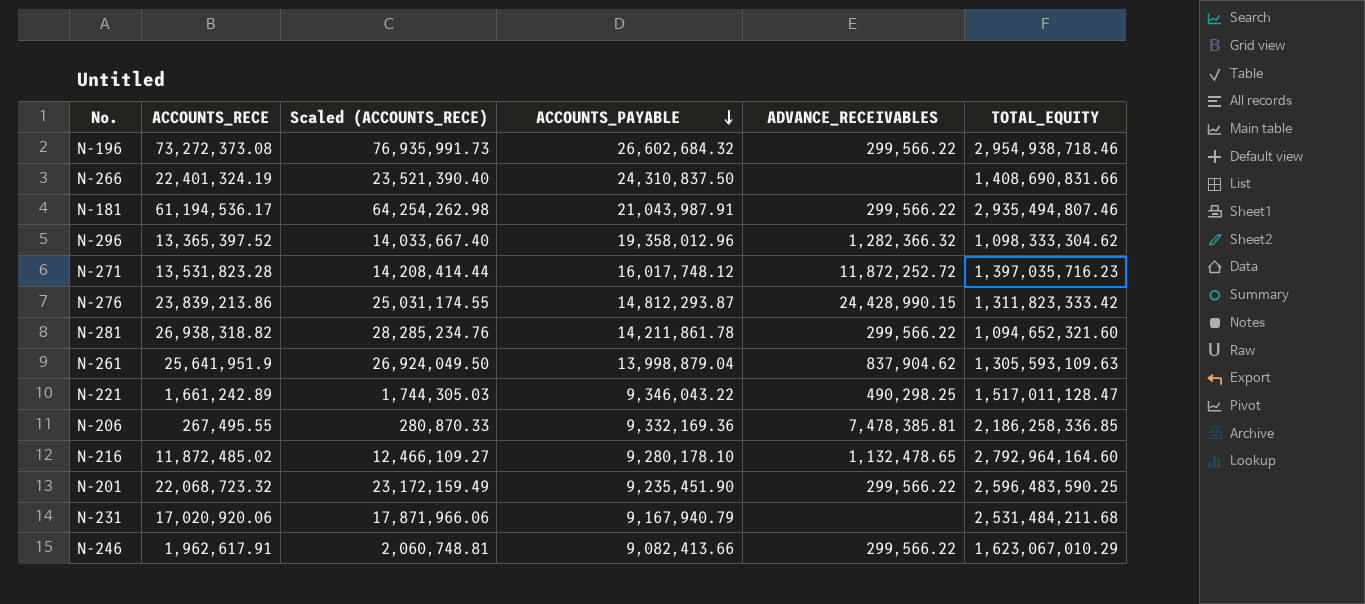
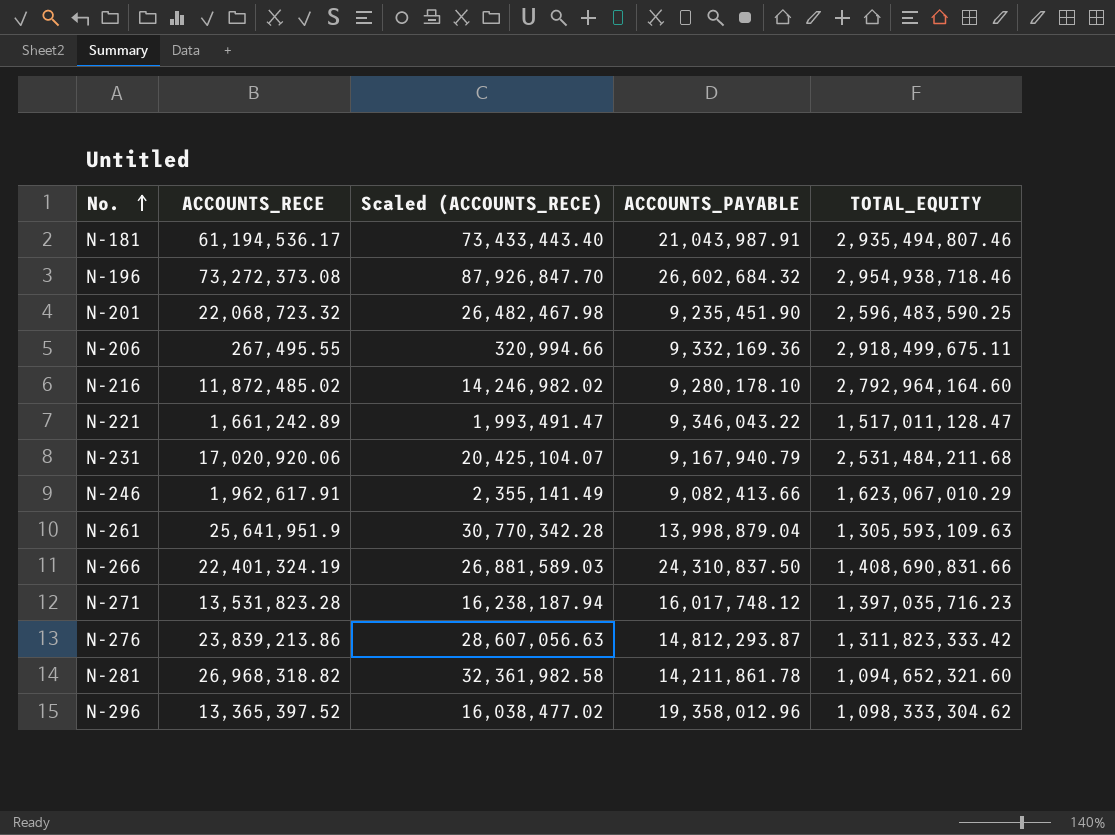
row order: ACCOUNTS_PAYABLE descending -> No. ascending
column ADVANCE_RECEIVABLES | position: 5 -> none
column Scaled (ACCOUNTS_RECE) | formula: [ACCOUNTS_RECE] * 1.05 -> [ACCOUNTS_RECE] * 1.2
N-206 | TOTAL_EQUITY: 2,186,258,336.85 -> 2,918,499,675.11
N-281 | ACCOUNTS_RECE: 26,938,318.82 -> 26,968,318.82

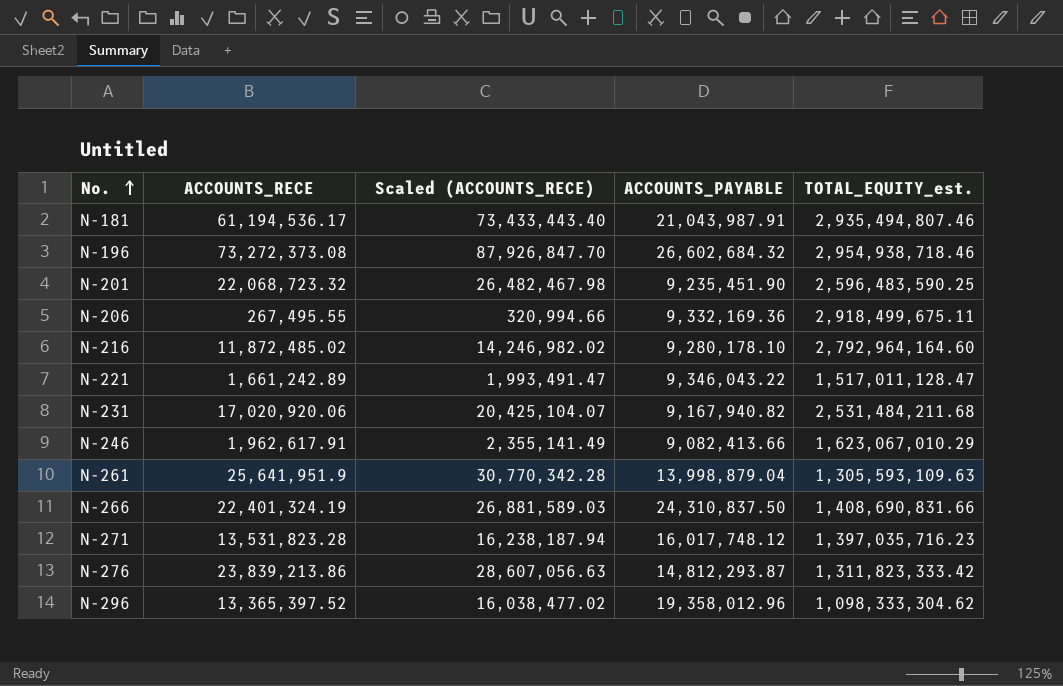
column name: TOTAL_EQUITY -> TOTAL_EQUITY_est.
row N-281: 26,968,318.82 | 32,361,982.58 | 14,211,861.78 | 1,094,652,321.60 -> none
N-231 | ACCOUNTS_PAYABLE: 9,167,940.79 -> 9,167,940.82

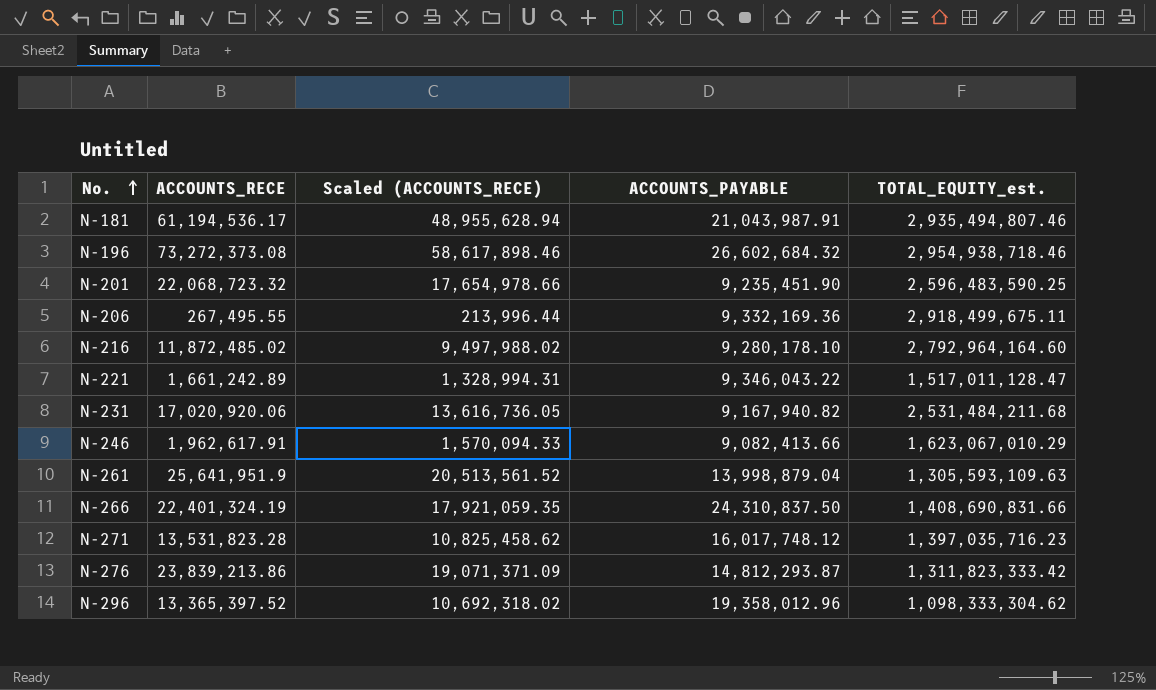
column Scaled (ACCOUNTS_RECE) | formula: [ACCOUNTS_RECE] * 1.2 -> [ACCOUNTS_RECE] * 0.8

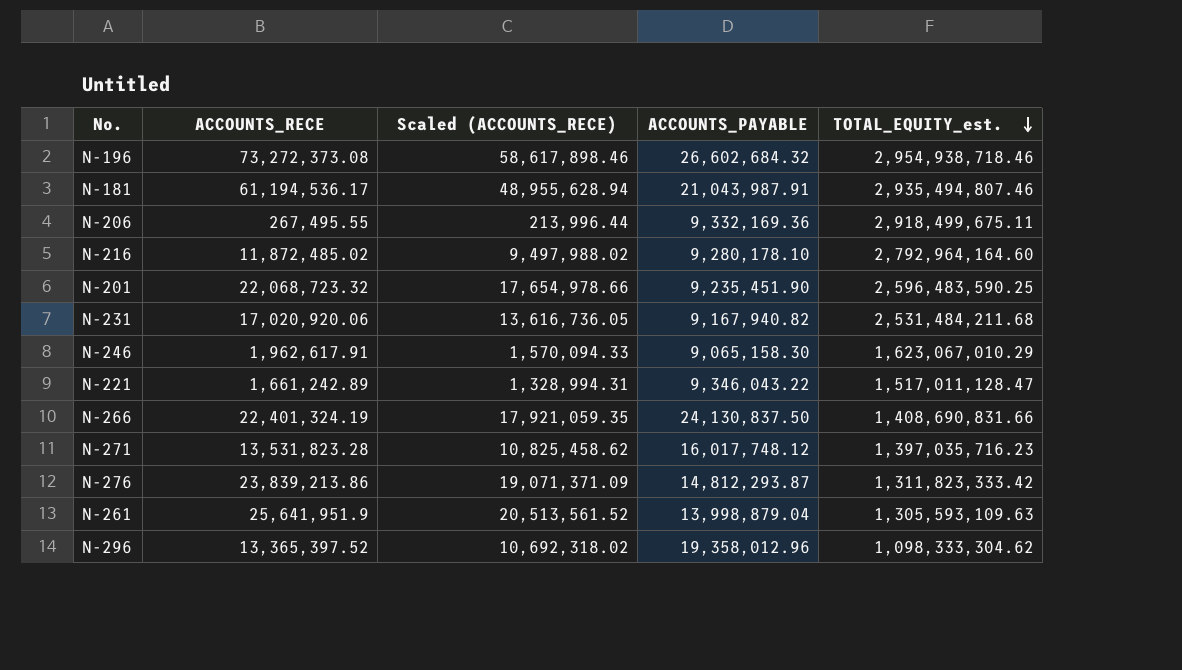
row order: No. ascending -> TOTAL_EQUITY_est. descending
N-246 | ACCOUNTS_PAYABLE: 9,082,413.66 -> 9,065,158.30
N-266 | ACCOUNTS_PAYABLE: 24,310,837.50 -> 24,130,837.50

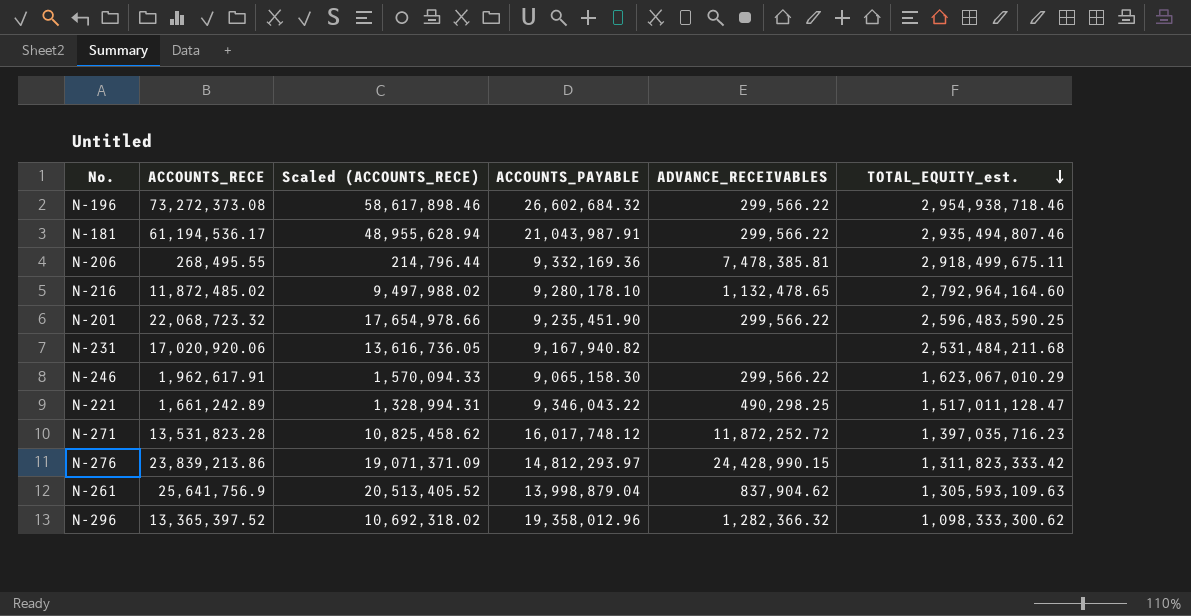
column ADVANCE_RECEIVABLES | position: none -> 5
row N-266: 22,401,324.19 | 17,921,059.35 | 24,130,837.50 | 1,408,690,831.66 -> none
N-206 | ACCOUNTS_RECE: 267,495.55 -> 268,495.55
N-206 | Scaled (ACCOUNTS_RECE): 213,996.44 -> 214,796.44
N-276 | ACCOUNTS_PAYABLE: 14,812,293.87 -> 14,812,293.97
N-261 | ACCOUNTS_RECE: 25,641,951.9 -> 25,641,756.9
N-261 | Scaled (ACCOUNTS_RECE): 20,513,561.52 -> 20,513,405.52
N-296 | TOTAL_EQUITY_est.: 1,098,333,304.62 -> 1,098,333,300.62

